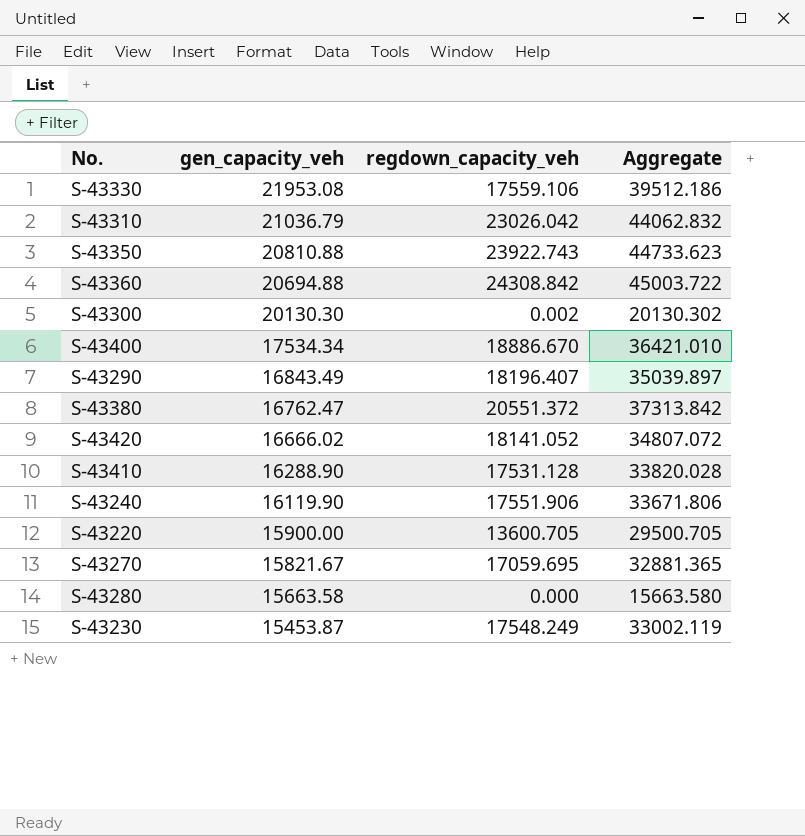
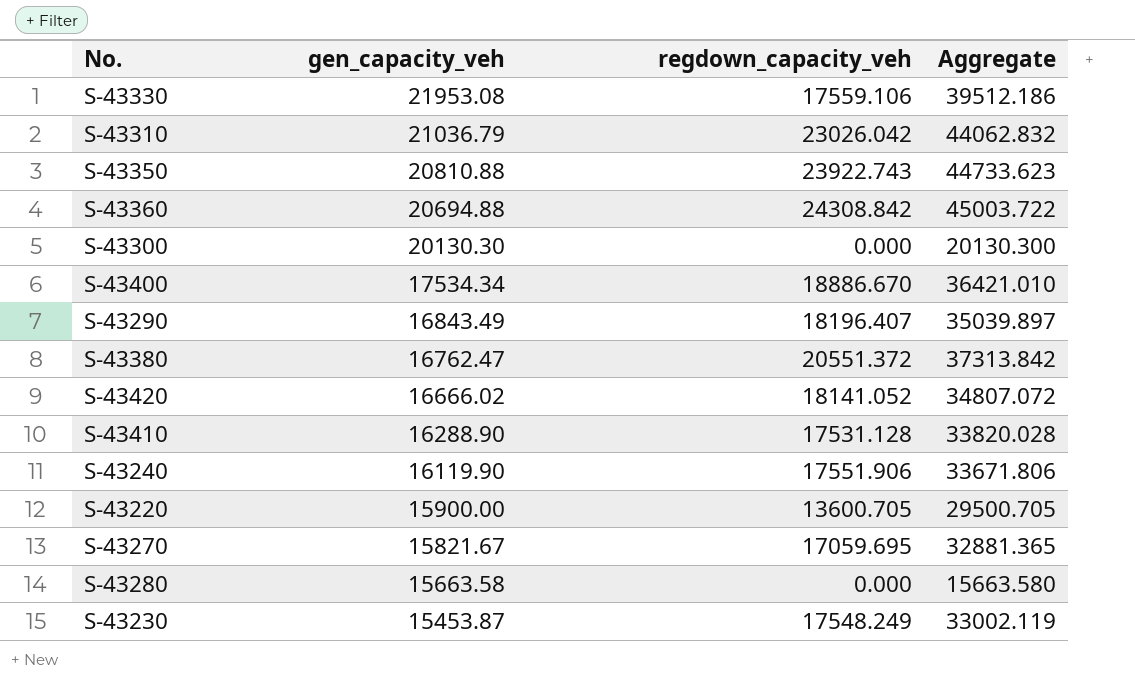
S-43300 | regdown_capacity_veh: 0.002 -> 0.000
S-43300 | Aggregate: 20130.302 -> 20130.300

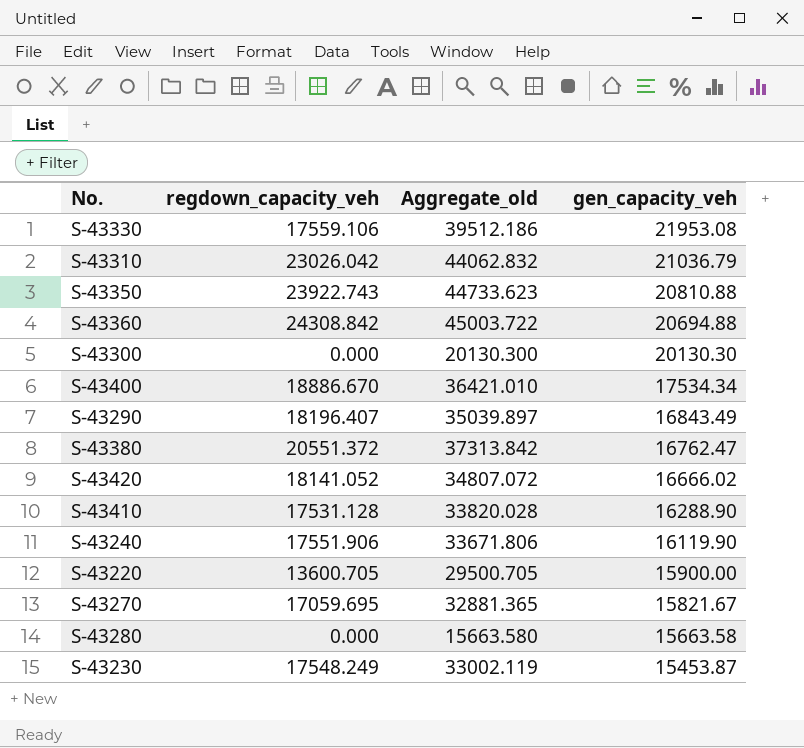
column name: Aggregate -> Aggregate_old
column gen_capacity_veh | position: 2 -> 4

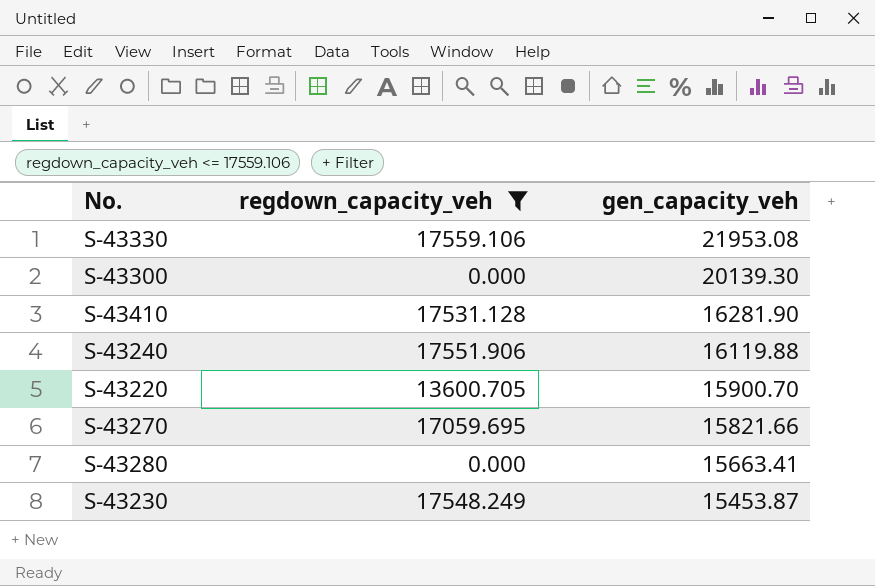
filter: none -> regdown_capacity_veh <= 17559.106
column Aggregate_old | formula: [regdown_capacity_veh] + [gen_capacity_veh] -> none
S-43300 | gen_capacity_veh: 20130.30 -> 20139.30
S-43410 | gen_capacity_veh: 16288.90 -> 16281.90
S-43240 | gen_capacity_veh: 16119.90 -> 16119.88
S-43220 | gen_capacity_veh: 15900.00 -> 15900.70
S-43270 | gen_capacity_veh: 15821.67 -> 15821.66
S-43280 | gen_capacity_veh: 15663.58 -> 15663.41

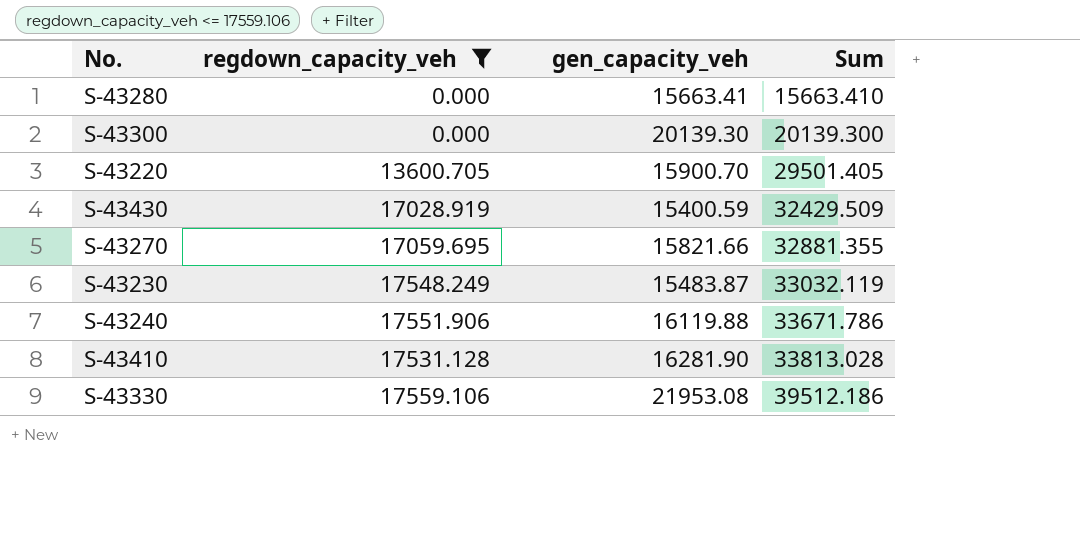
row order: gen_capacity_veh descending -> Sum ascending
column Sum | formula: none -> [regdown_capacity_veh] + [gen_capacity_veh]
row S-43430: none -> 17028.919 | 15400.59 | 32429.509
S-43230 | gen_capacity_veh: 15453.87 -> 15483.87

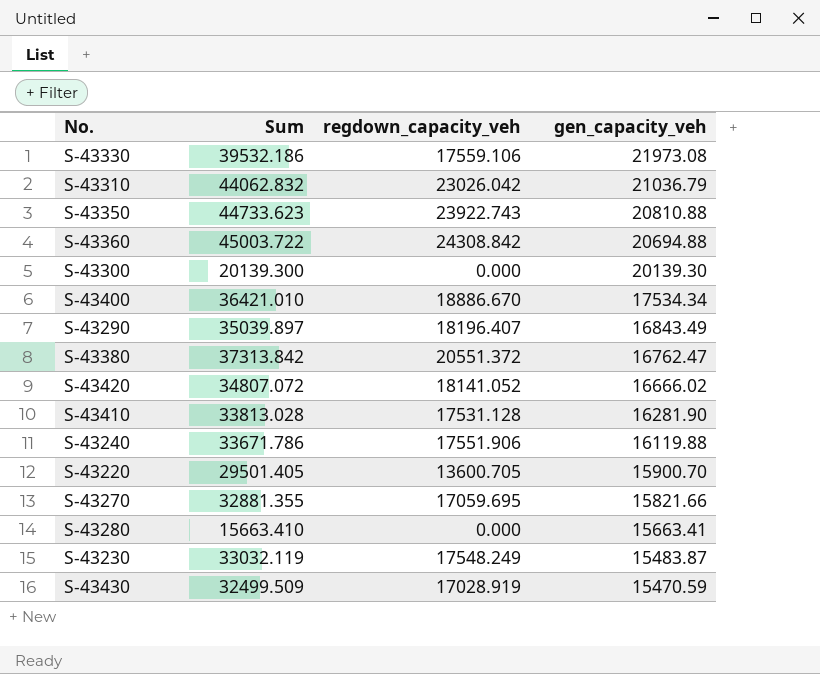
filter: regdown_capacity_veh <= 17559.106 -> none
row order: Sum ascending -> gen_capacity_veh descending
column Sum | position: 4 -> 2
S-43330 | Sum: 39512.186 -> 39532.186
S-43330 | gen_capacity_veh: 21953.08 -> 21973.08
S-43430 | Sum: 32429.509 -> 32499.509
S-43430 | gen_capacity_veh: 15400.59 -> 15470.59

